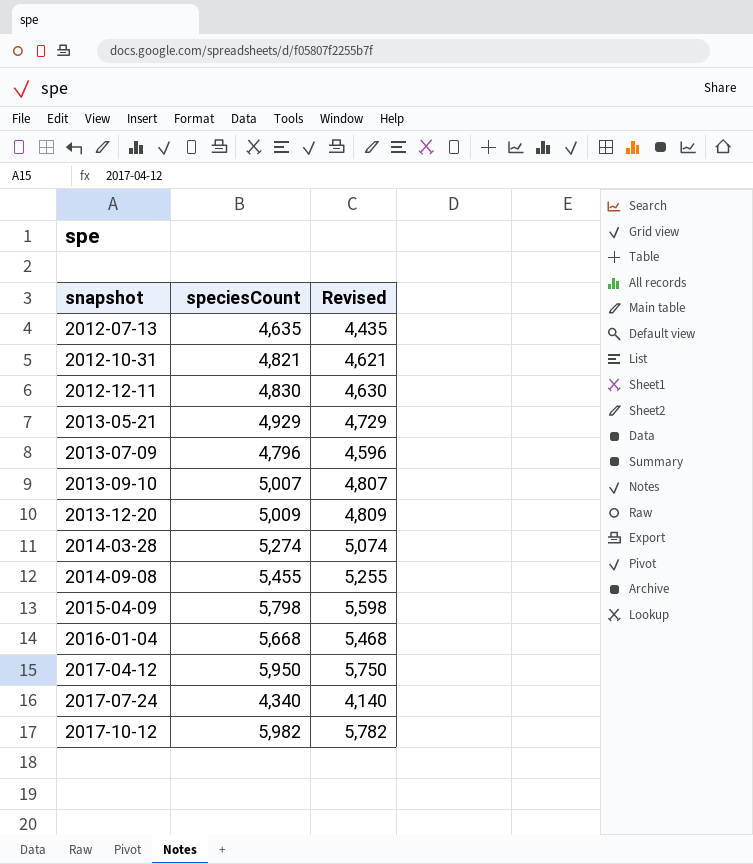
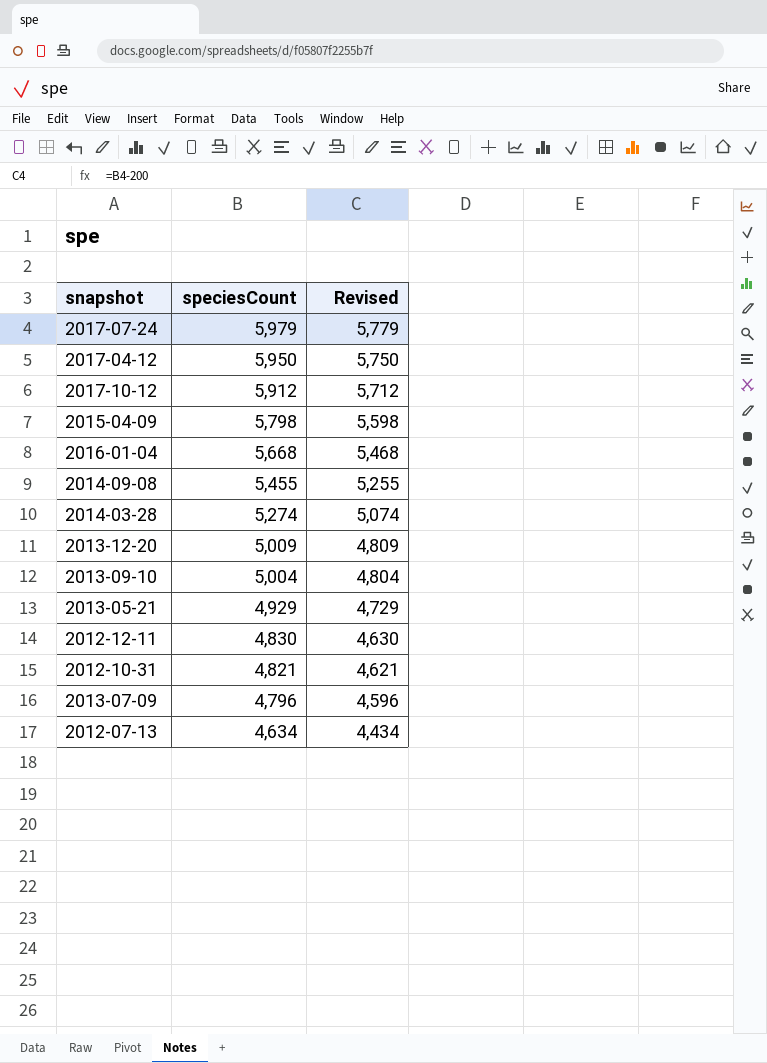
row order: snapshot ascending -> speciesCount descending
2017-07-24 | speciesCount: 4,340 -> 5,979
2017-07-24 | Revised: 4,140 -> 5,779
2017-10-12 | speciesCount: 5,982 -> 5,912
2017-10-12 | Revised: 5,782 -> 5,712
2013-09-10 | speciesCount: 5,007 -> 5,004
2013-09-10 | Revised: 4,807 -> 4,804
2012-07-13 | speciesCount: 4,635 -> 4,634
2012-07-13 | Revised: 4,435 -> 4,434

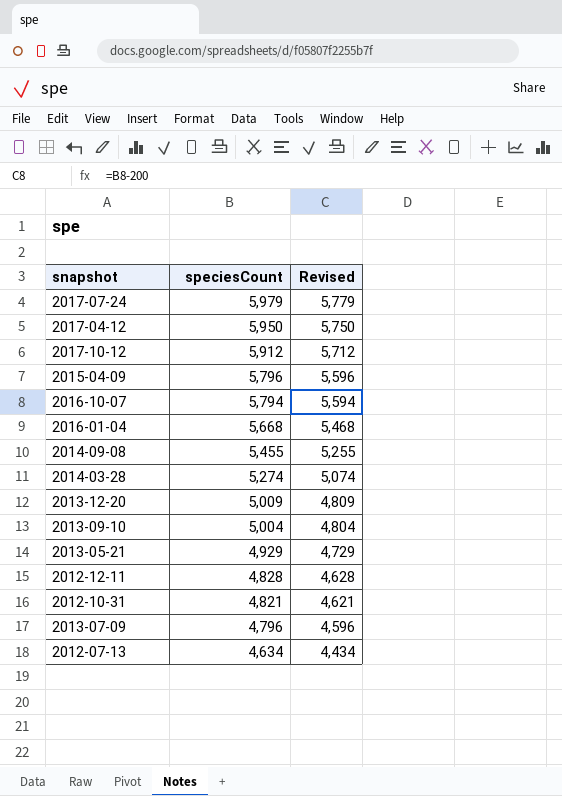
2015-04-09 | speciesCount: 5,798 -> 5,796
2015-04-09 | Revised: 5,598 -> 5,596
row 2016-10-07: none -> 5,794 | 5,594
2012-12-11 | speciesCount: 4,830 -> 4,828
2012-12-11 | Revised: 4,630 -> 4,628

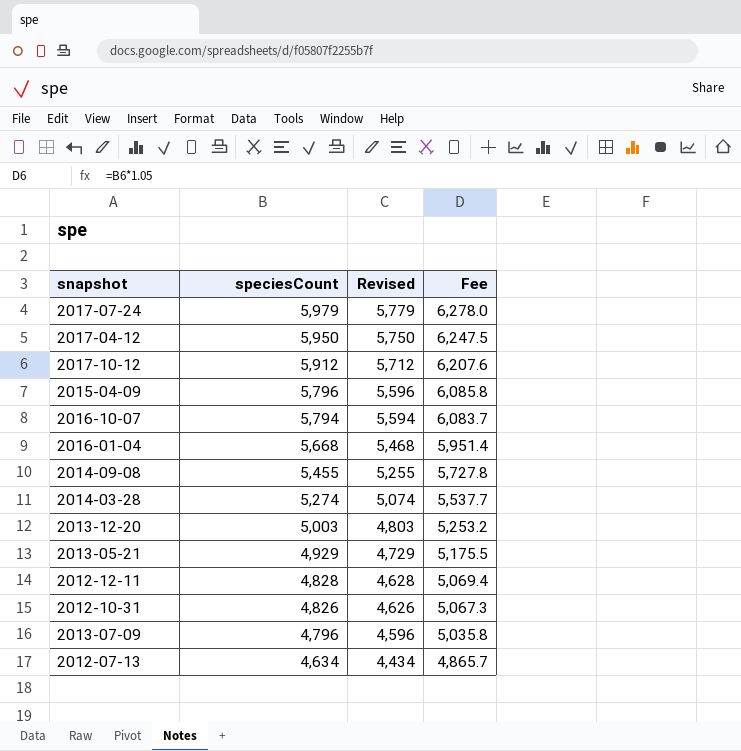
column Fee | formula: none -> [speciesCount] * 1.05
row 2013-09-10: 5,004 | 4,804 -> none
2013-12-20 | speciesCount: 5,009 -> 5,003
2013-12-20 | Revised: 4,809 -> 4,803
2012-10-31 | speciesCount: 4,821 -> 4,826
2012-10-31 | Revised: 4,621 -> 4,626

